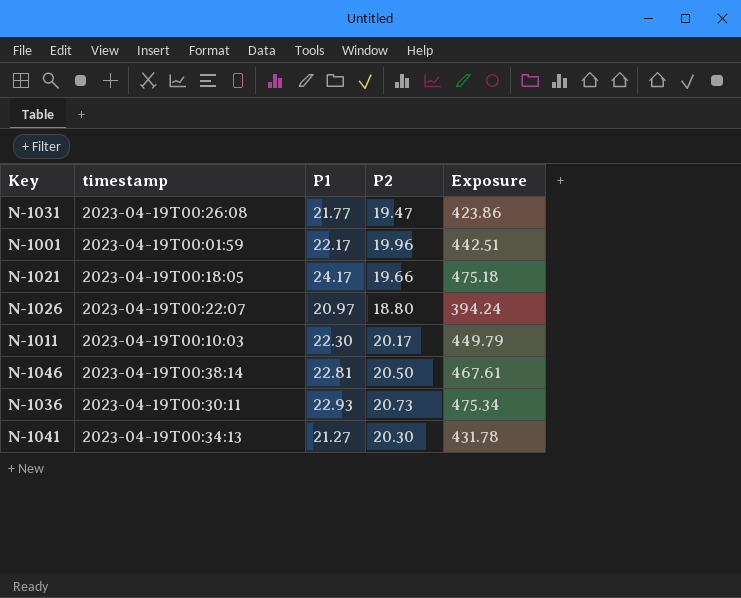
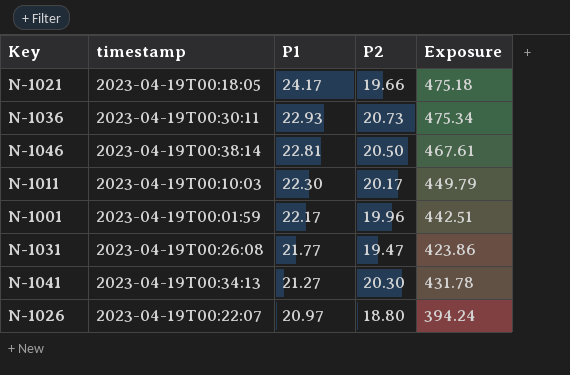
row order: none -> P1 descending

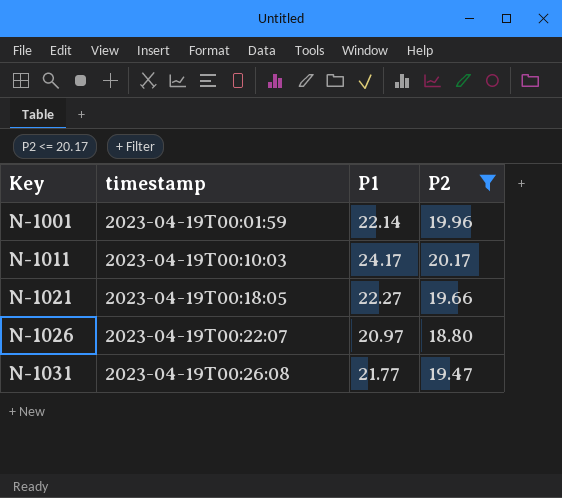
filter: none -> P2 <= 20.17
row order: P1 descending -> Key ascending
column Exposure | formula: [P1] * [P2] -> none
N-1001 | P1: 22.17 -> 22.14
N-1011 | P1: 22.30 -> 24.17
N-1021 | P1: 24.17 -> 22.27

